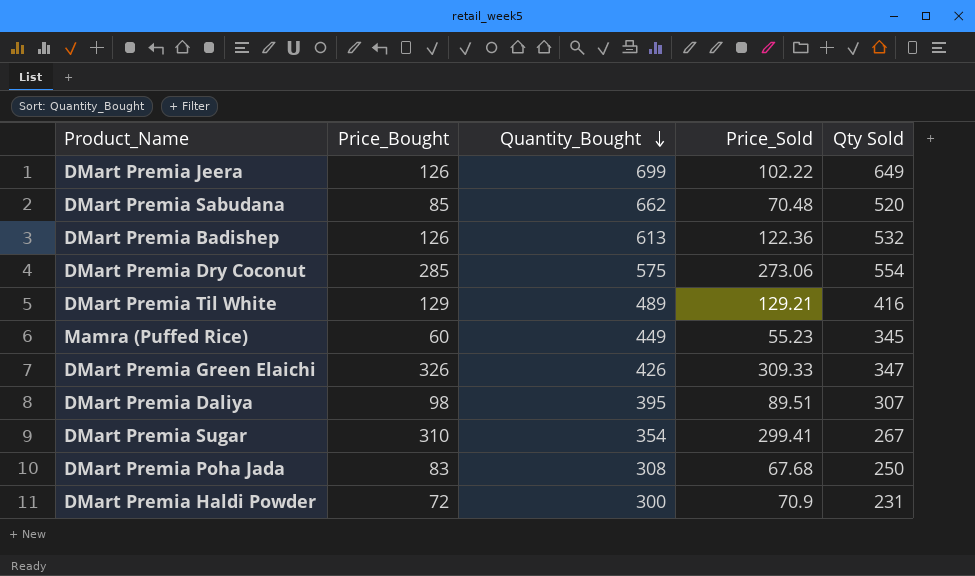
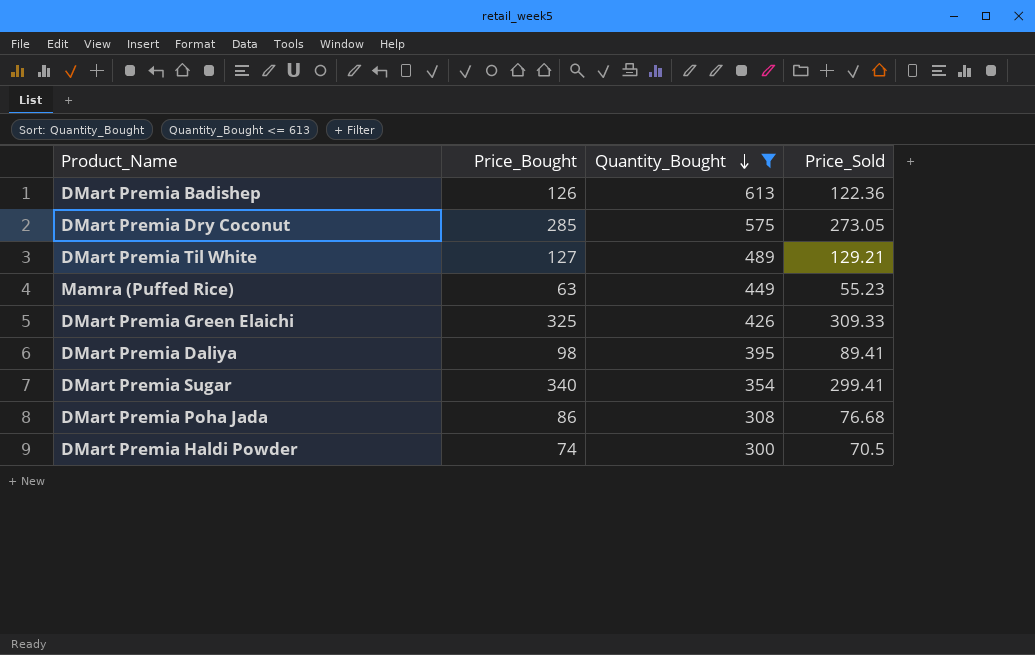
filter: none -> Quantity_Bought <= 613
column Qty Sold | position: 5 -> none
DMart Premia Dry Coconut | Price_Sold: 273.06 -> 273.05
DMart Premia Til White | Price_Bought: 129 -> 127
Mamra (Puffed Rice) | Price_Bought: 60 -> 63
DMart Premia Green Elaichi | Price_Bought: 326 -> 325
DMart Premia Daliya | Price_Sold: 89.51 -> 89.41
DMart Premia Sugar | Price_Bought: 310 -> 340
DMart Premia Poha Jada | Price_Bought: 83 -> 86
DMart Premia Poha Jada | Price_Sold: 67.68 -> 76.68
DMart Premia Haldi Powder | Price_Bought: 72 -> 74
DMart Premia Haldi Powder | Price_Sold: 70.9 -> 70.5

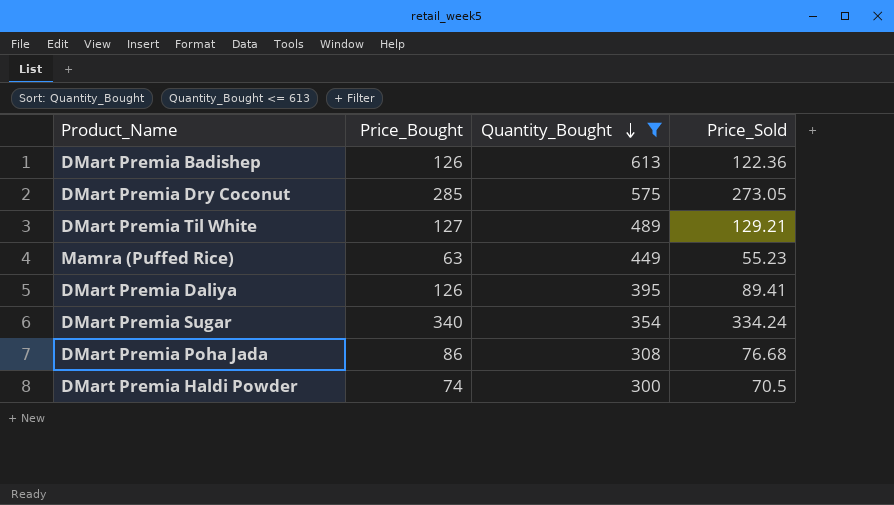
row DMart Premia Green Elaichi: 325 | 426 | 309.33 -> none
DMart Premia Daliya | Price_Bought: 98 -> 126
DMart Premia Sugar | Price_Sold: 299.41 -> 334.24

